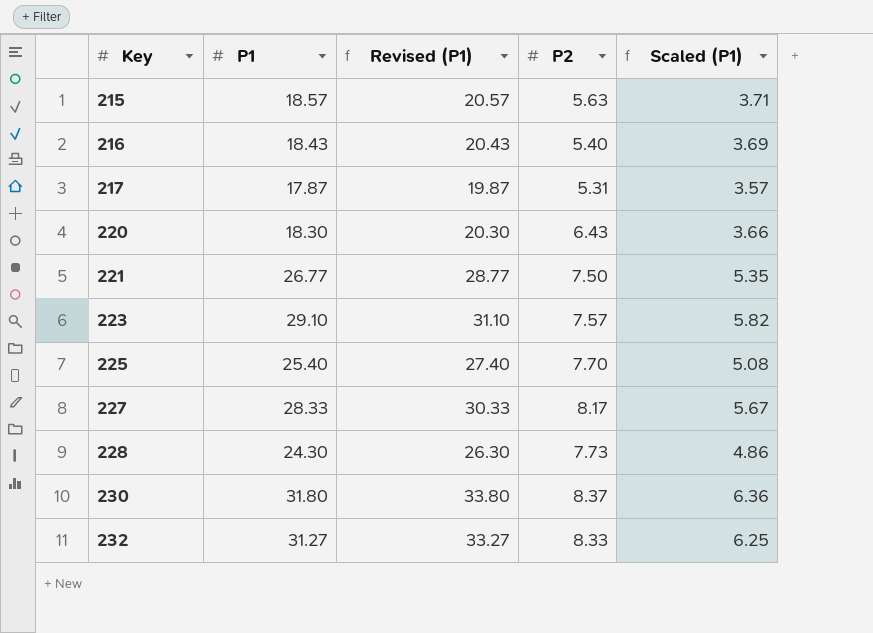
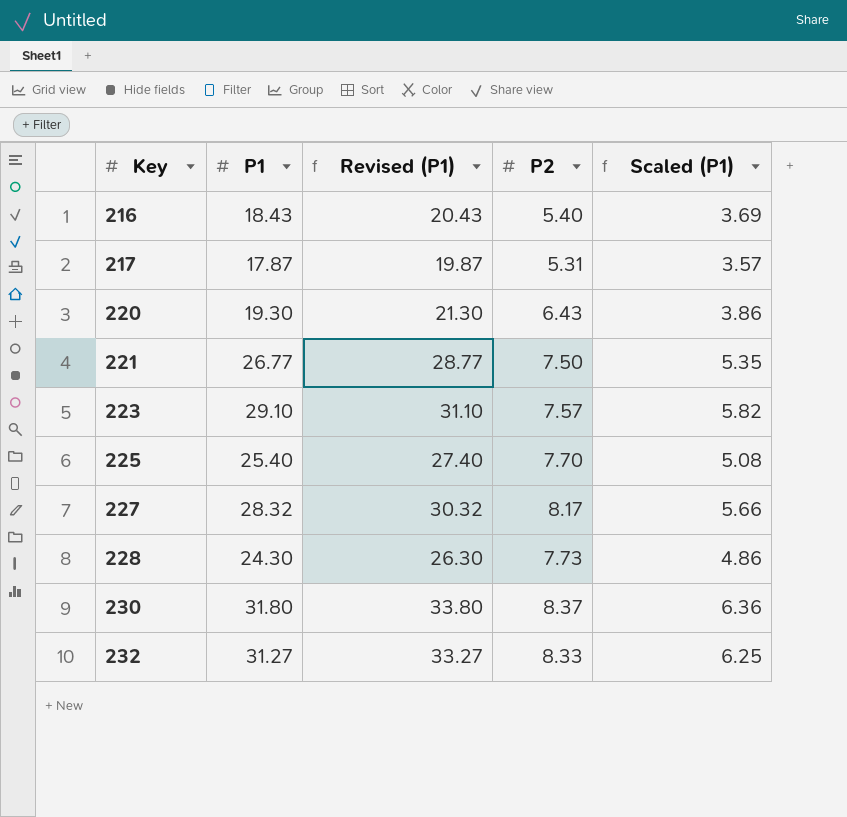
row 215: 18.57 | 20.57 | 5.63 | 3.71 -> none
220 | P1: 18.30 -> 19.30
220 | Revised (P1): 20.30 -> 21.30
220 | Scaled (P1): 3.66 -> 3.86
227 | P1: 28.33 -> 28.32
227 | Revised (P1): 30.33 -> 30.32
227 | Scaled (P1): 5.67 -> 5.66

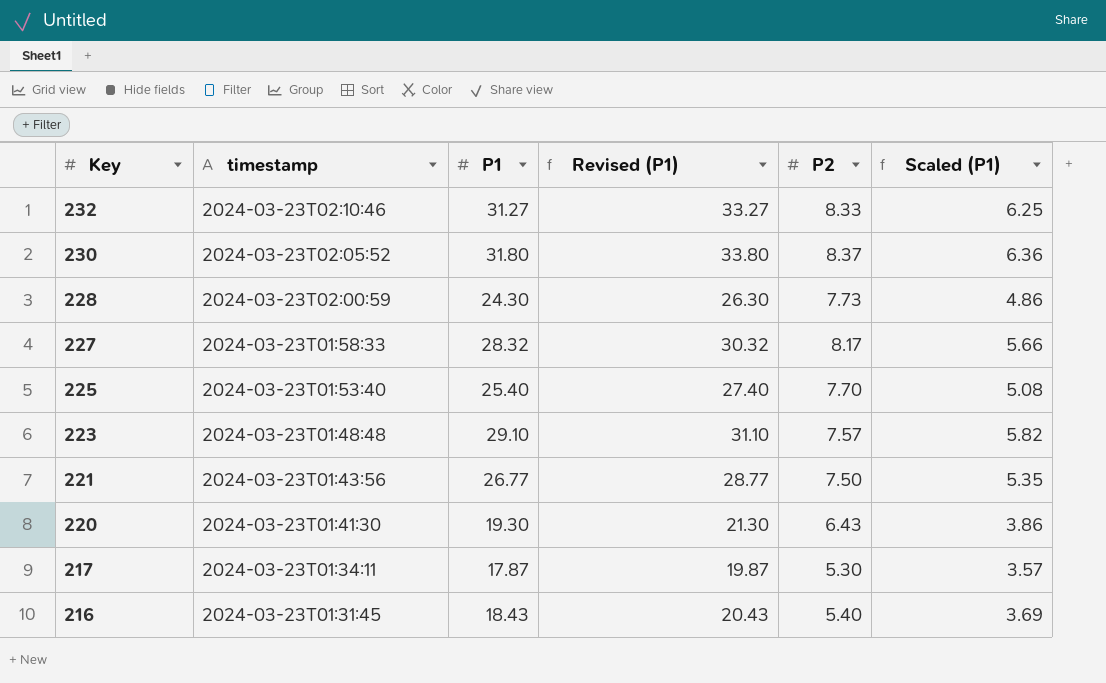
row order: Key ascending -> Key descending
column timestamp | position: none -> 2
217 | P2: 5.31 -> 5.30

